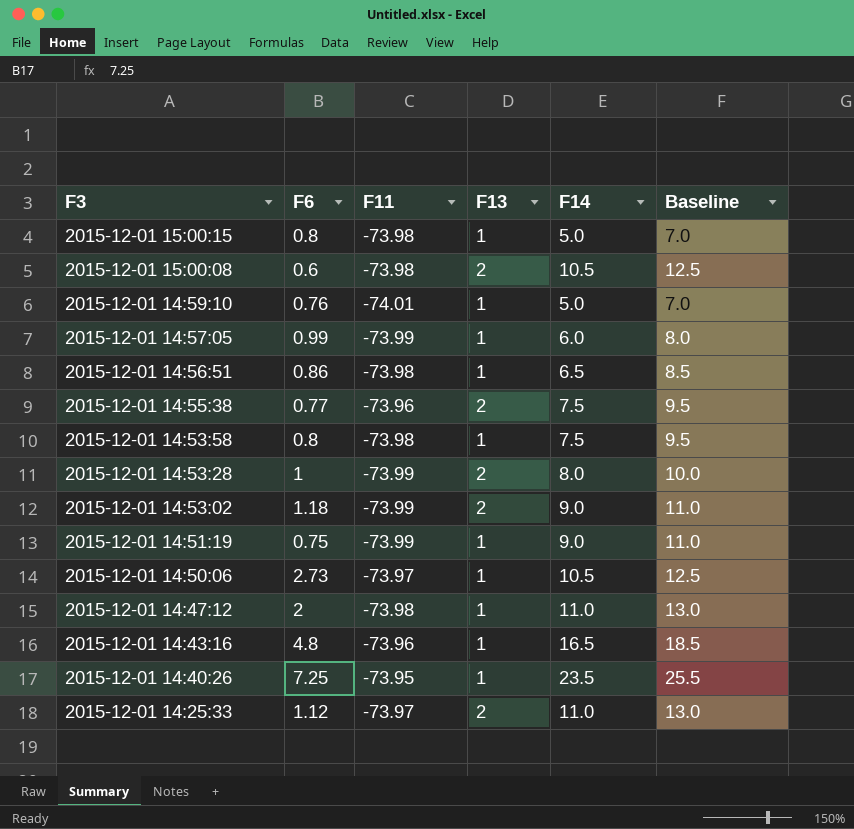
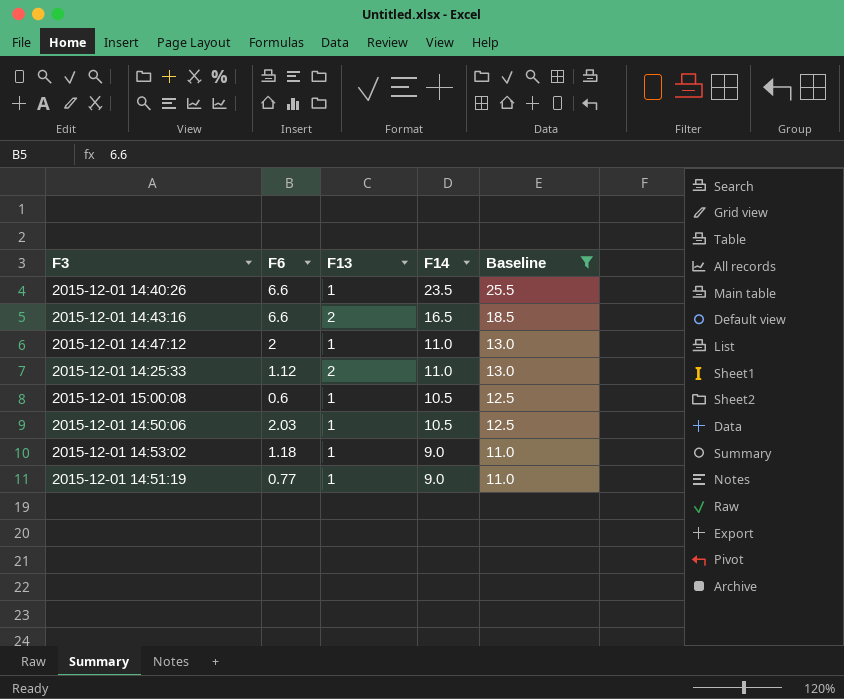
filter: none -> Baseline >= 11.0
row order: F3 descending -> F14 descending
column F11 | position: 3 -> none
2015-12-01 14:40:26 | F6: 7.25 -> 6.6
2015-12-01 14:43:16 | F6: 4.8 -> 6.6
2015-12-01 14:43:16 | F13: 1 -> 2
2015-12-01 15:00:08 | F13: 2 -> 1
2015-12-01 14:50:06 | F6: 2.73 -> 2.03
2015-12-01 14:53:02 | F13: 2 -> 1
2015-12-01 14:51:19 | F6: 0.75 -> 0.77

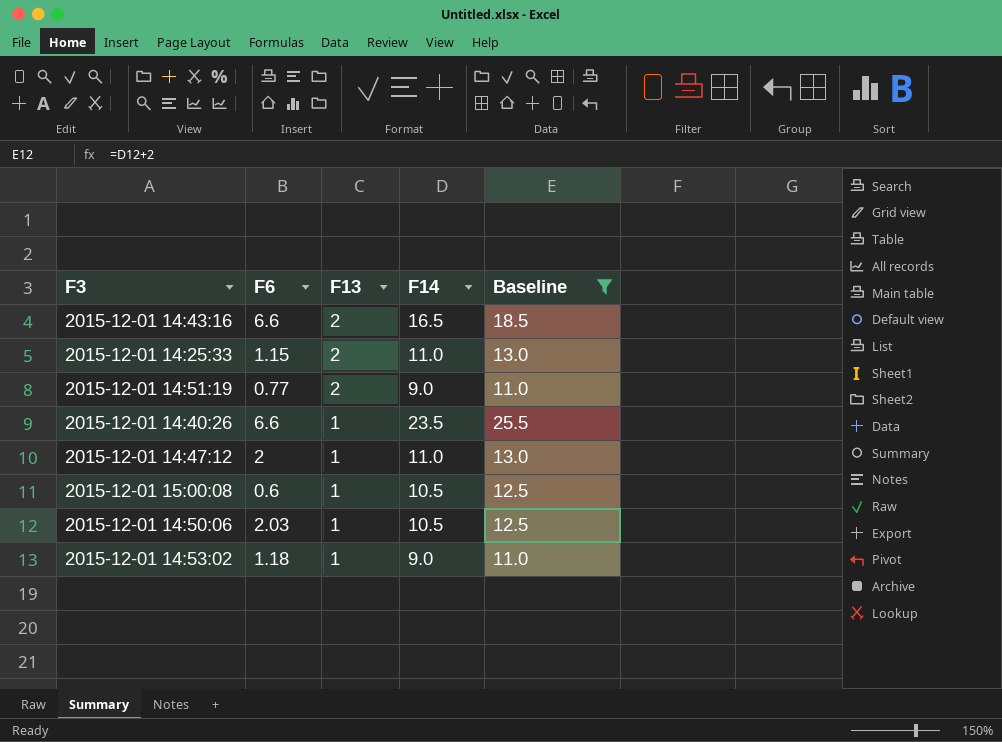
row order: F14 descending -> F13 descending
2015-12-01 14:25:33 | F6: 1.12 -> 1.15
2015-12-01 14:51:19 | F13: 1 -> 2

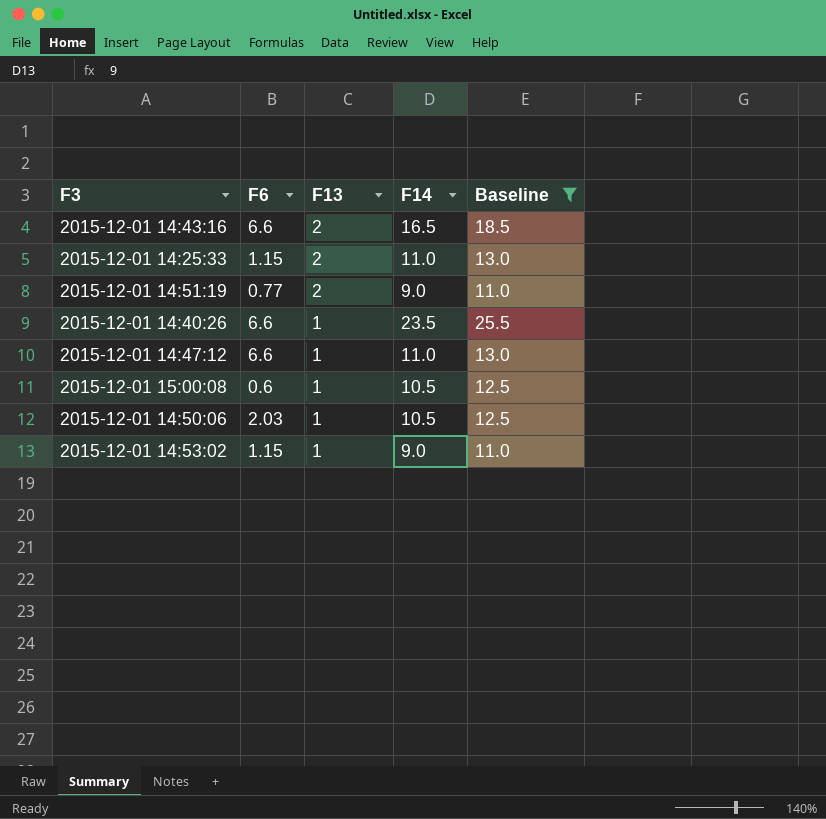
2015-12-01 14:47:12 | F6: 2 -> 6.6
2015-12-01 14:53:02 | F6: 1.18 -> 1.15

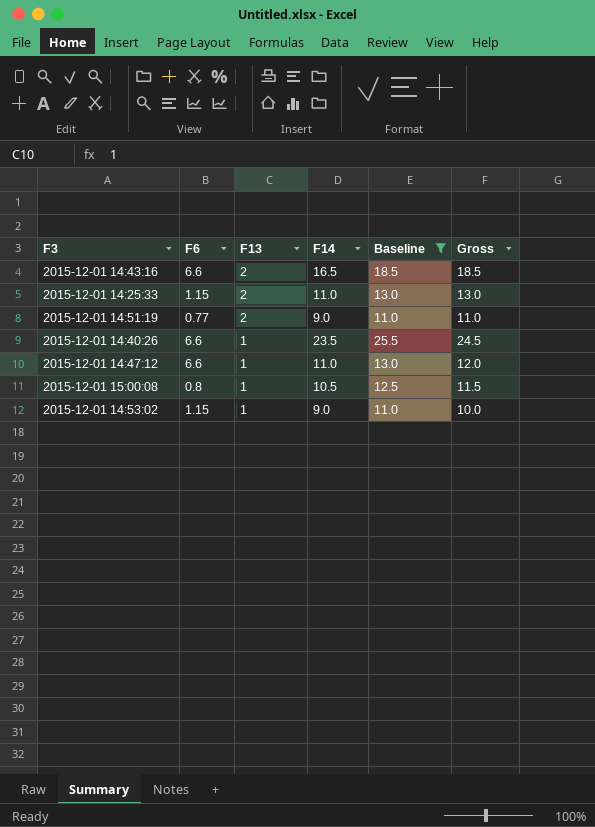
column Gross | formula: none -> [F13] + [F14]
row 2015-12-01 14:50:06: 2.03 | 1 | 10.5 | 12.5 -> none
2015-12-01 15:00:08 | F6: 0.6 -> 0.8

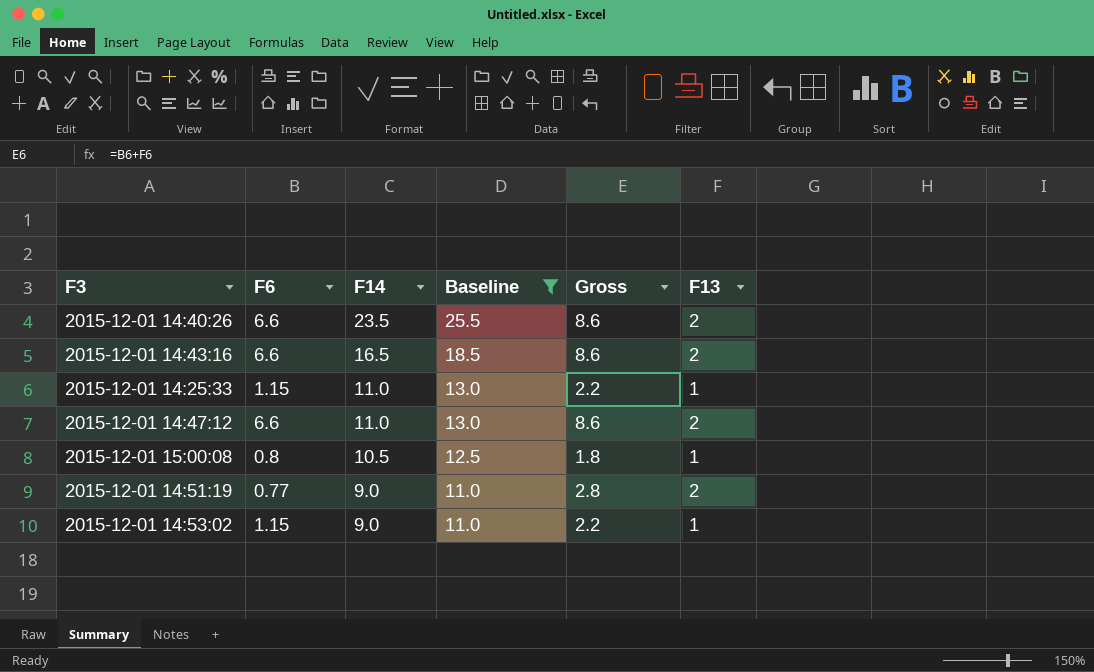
row order: F13 descending -> F14 descending
column Gross | formula: [F13] + [F14] -> [F6] + [F13]
column F13 | position: 3 -> 6
2015-12-01 14:40:26 | F13: 1 -> 2
2015-12-01 14:25:33 | F13: 2 -> 1
2015-12-01 14:47:12 | F13: 1 -> 2

